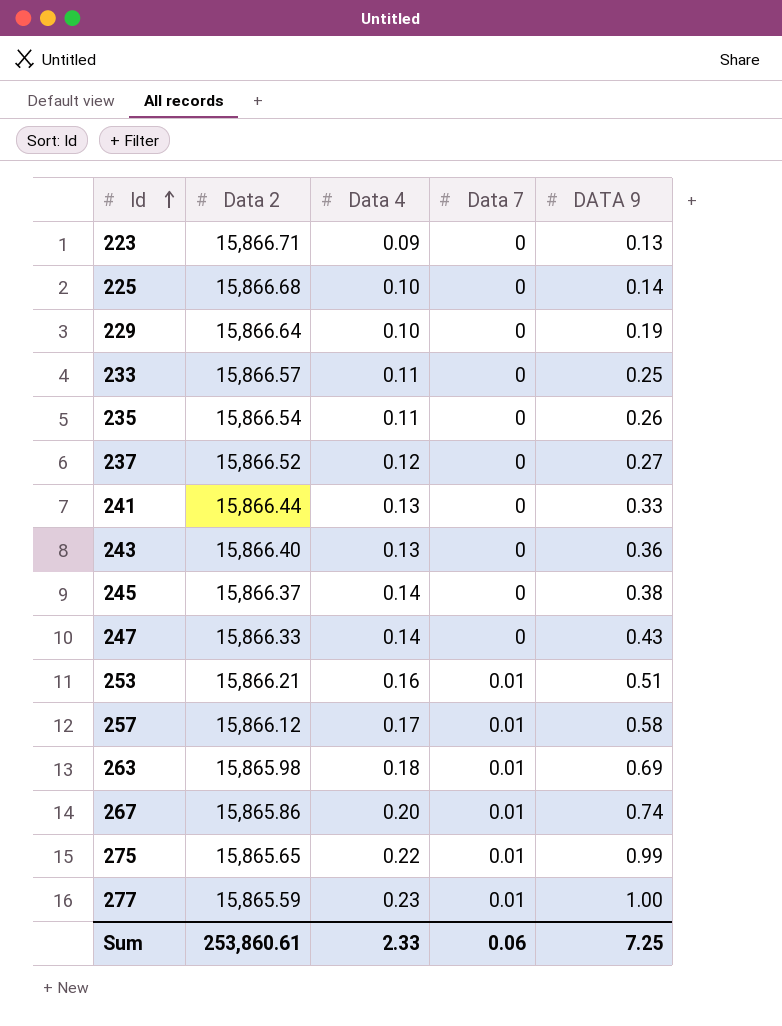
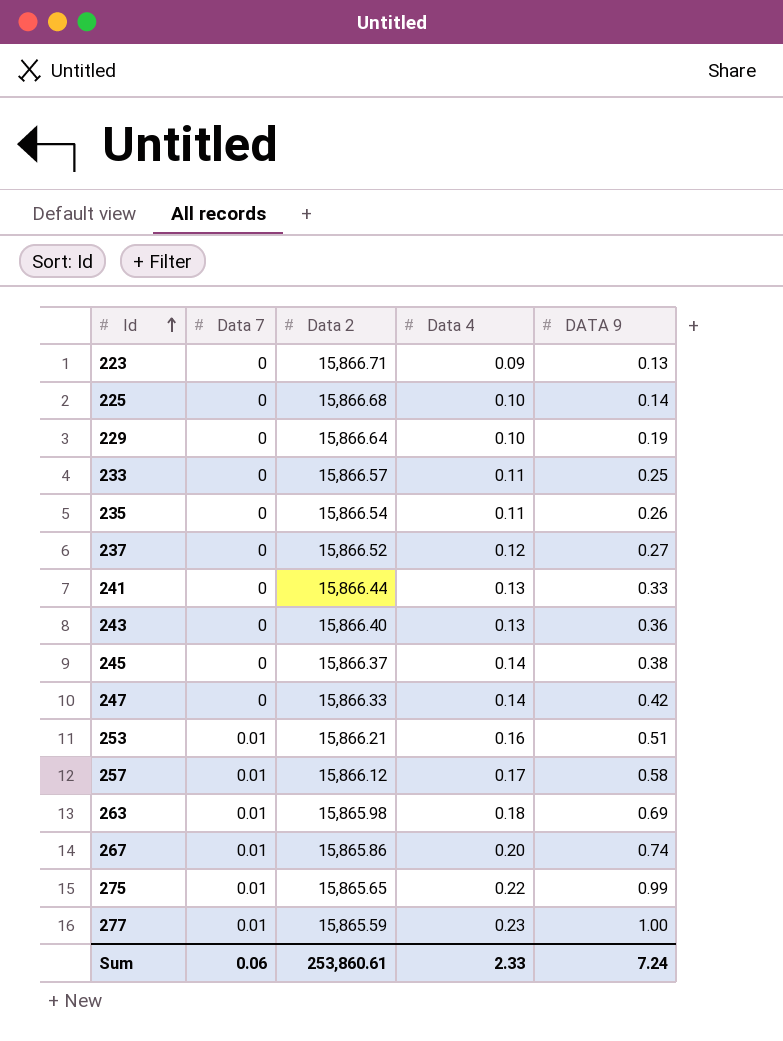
column Data 7 | position: 4 -> 2
247 | DATA 9: 0.43 -> 0.42
Sum | DATA 9: 7.25 -> 7.24

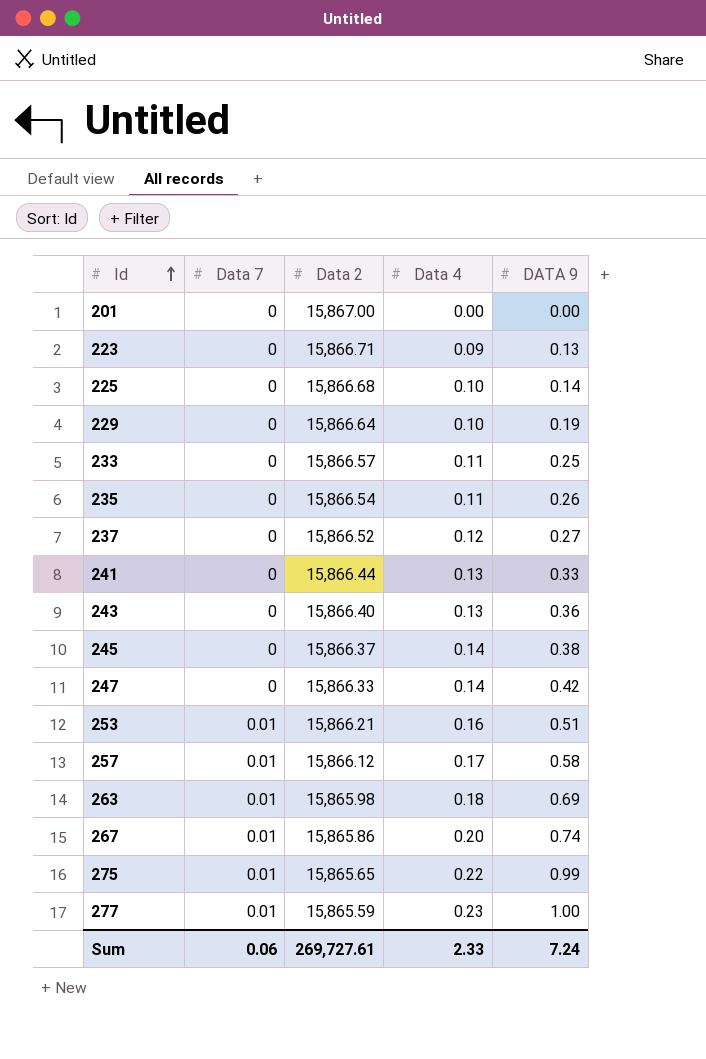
row 201: none -> 0 | 15,867.00 | 0.00 | 0.00
Sum | Data 2: 253,860.61 -> 269,727.61

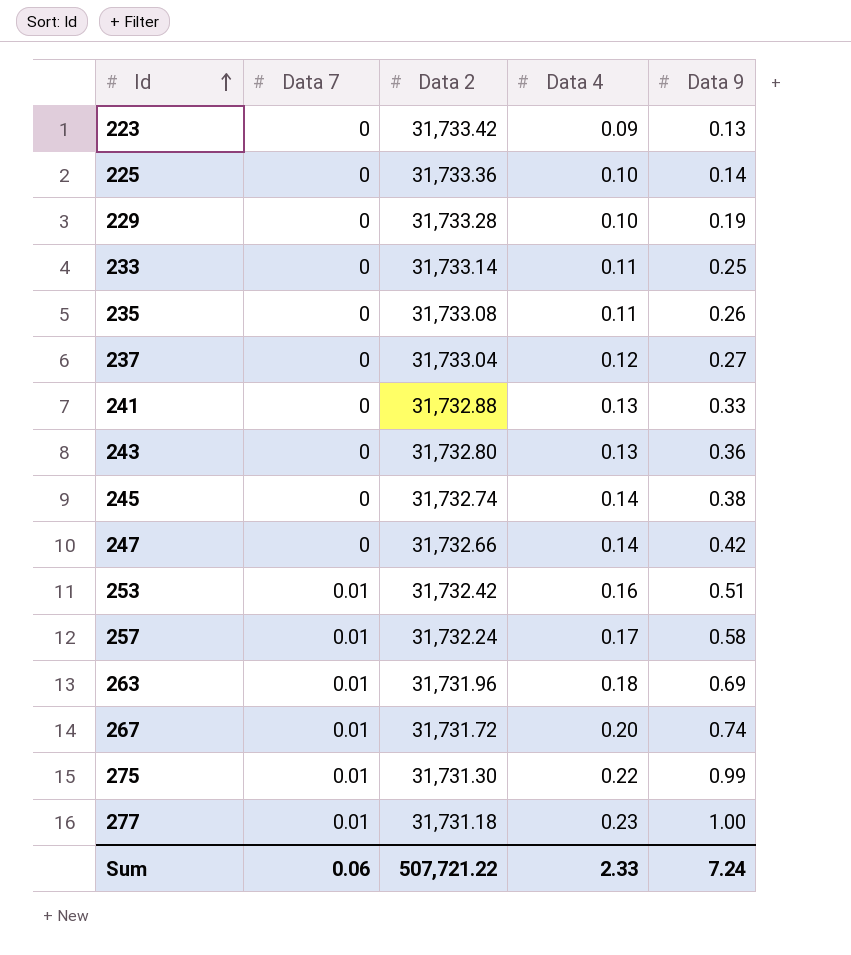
column name: DATA 9 -> Data 9
row 201: 0 | 15,867.00 | 0.00 | 0.00 -> none
223 | Data 2: 15,866.71 -> 31,733.42
225 | Data 2: 15,866.68 -> 31,733.36
229 | Data 2: 15,866.64 -> 31,733.28
233 | Data 2: 15,866.57 -> 31,733.14
235 | Data 2: 15,866.54 -> 31,733.08
237 | Data 2: 15,866.52 -> 31,733.04
241 | Data 2: 15,866.44 -> 31,732.88
243 | Data 2: 15,866.40 -> 31,732.80
245 | Data 2: 15,866.37 -> 31,732.74
247 | Data 2: 15,866.33 -> 31,732.66
253 | Data 2: 15,866.21 -> 31,732.42
257 | Data 2: 15,866.12 -> 31,732.24
263 | Data 2: 15,865.98 -> 31,731.96
267 | Data 2: 15,865.86 -> 31,731.72
275 | Data 2: 15,865.65 -> 31,731.30
277 | Data 2: 15,865.59 -> 31,731.18
Sum | Data 2: 269,727.61 -> 507,721.22

